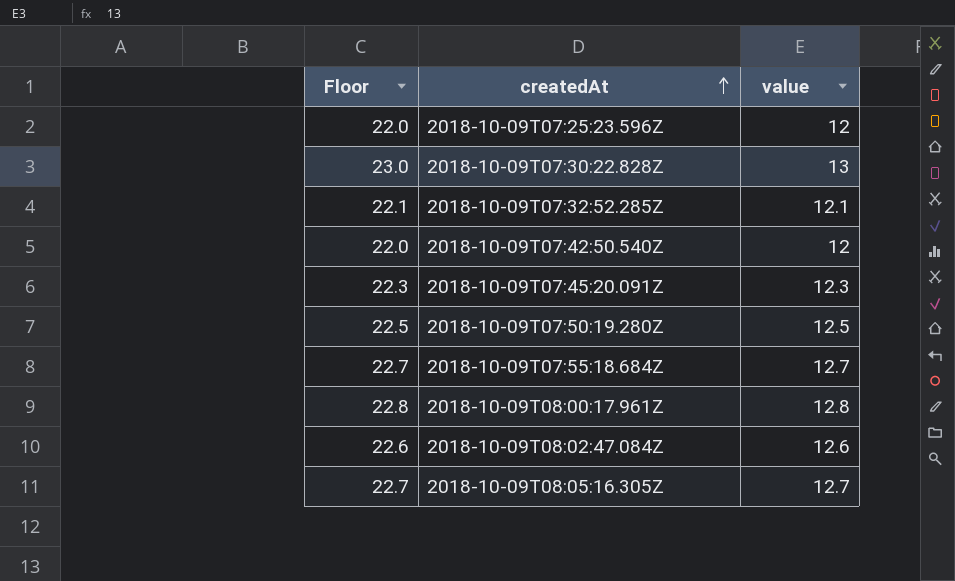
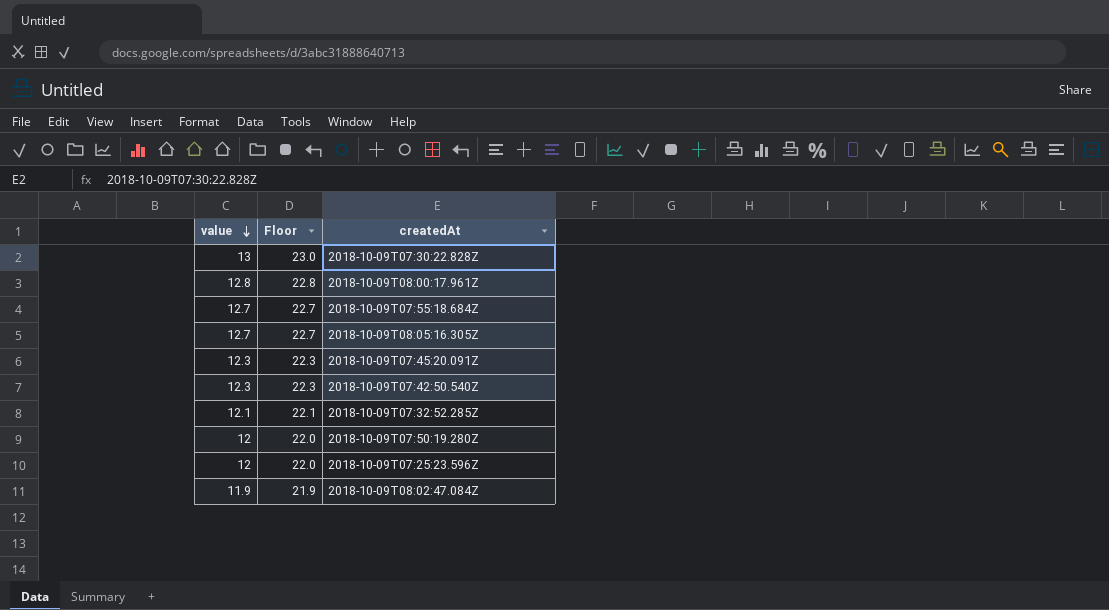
row order: createdAt ascending -> value descending
column value | position: 3 -> 1
2018-10-09T07:42:50.540Z | value: 12 -> 12.3
2018-10-09T07:42:50.540Z | Floor: 22.0 -> 22.3
2018-10-09T07:50:19.280Z | value: 12.5 -> 12
2018-10-09T07:50:19.280Z | Floor: 22.5 -> 22.0
2018-10-09T08:02:47.084Z | value: 12.6 -> 11.9
2018-10-09T08:02:47.084Z | Floor: 22.6 -> 21.9

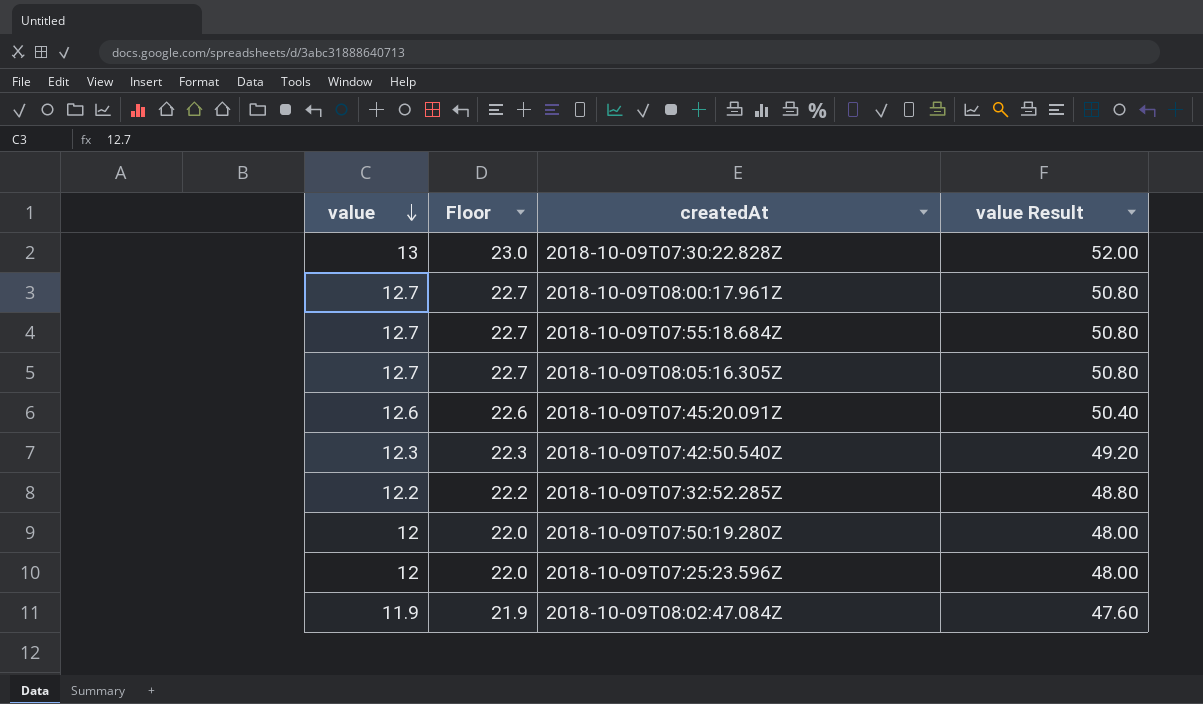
column value Result | formula: none -> [value] * 4
2018-10-09T08:00:17.961Z | value: 12.8 -> 12.7
2018-10-09T08:00:17.961Z | Floor: 22.8 -> 22.7
2018-10-09T07:45:20.091Z | value: 12.3 -> 12.6
2018-10-09T07:45:20.091Z | Floor: 22.3 -> 22.6
2018-10-09T07:32:52.285Z | value: 12.1 -> 12.2
2018-10-09T07:32:52.285Z | Floor: 22.1 -> 22.2

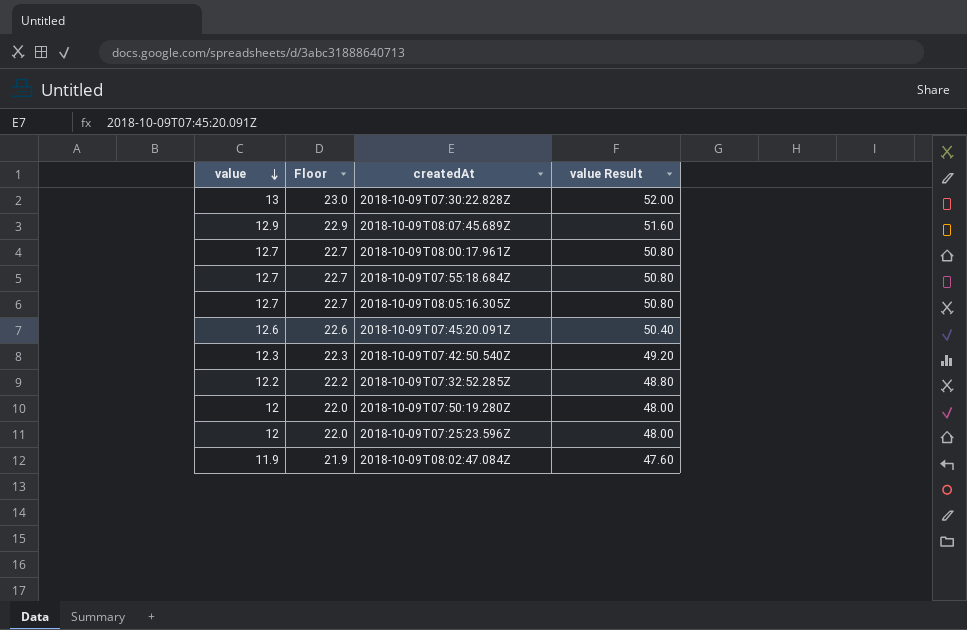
row 2018-10-09T08:07:45.689Z: none -> 12.9 | 22.9 | 51.60

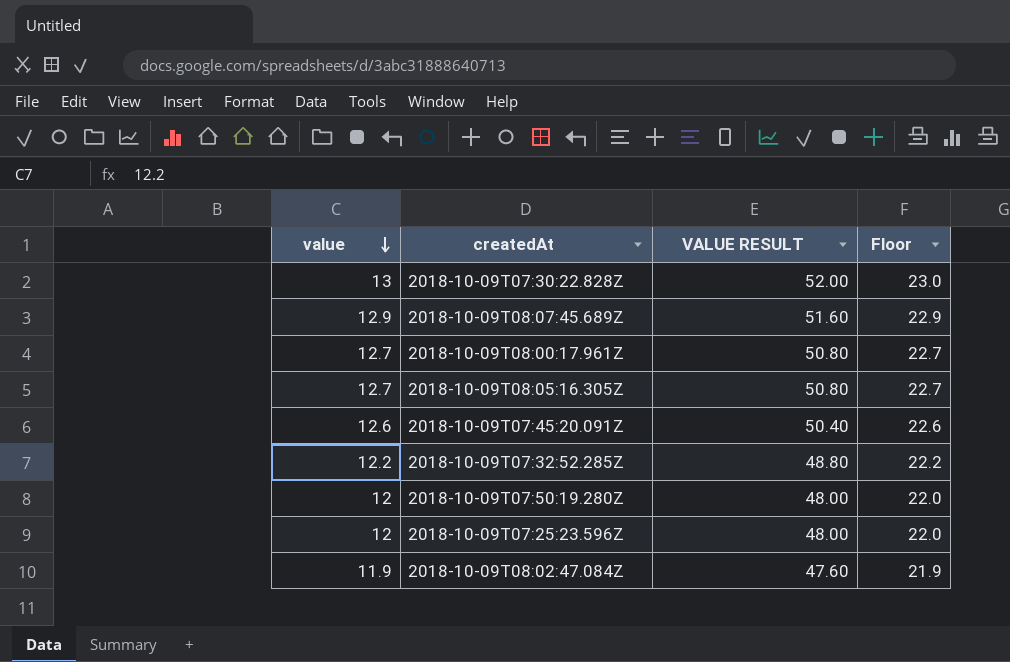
column name: value Result -> VALUE RESULT
column Floor | position: 2 -> 4
row 2018-10-09T07:55:18.684Z: 12.7 | 22.7 | 50.80 -> none
row 2018-10-09T07:42:50.540Z: 12.3 | 22.3 | 49.20 -> none

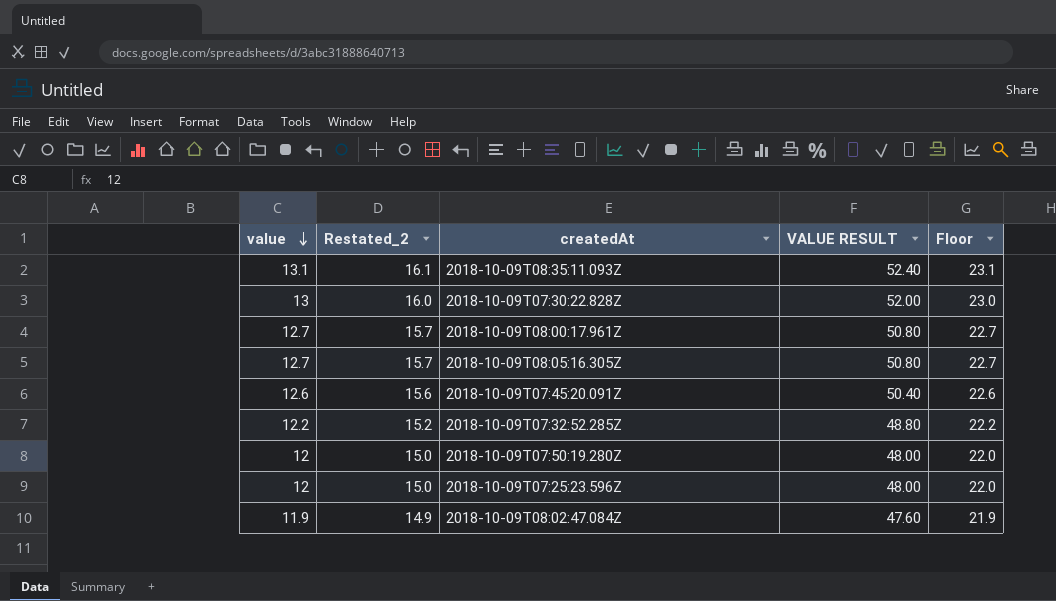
column Restated_2 | formula: none -> [value] + 3
row 2018-10-09T08:07:45.689Z: 12.9 | 51.60 | 22.9 -> none
row 2018-10-09T08:35:11.093Z: none -> 13.1 | 16.1 | 52.40 | 23.1

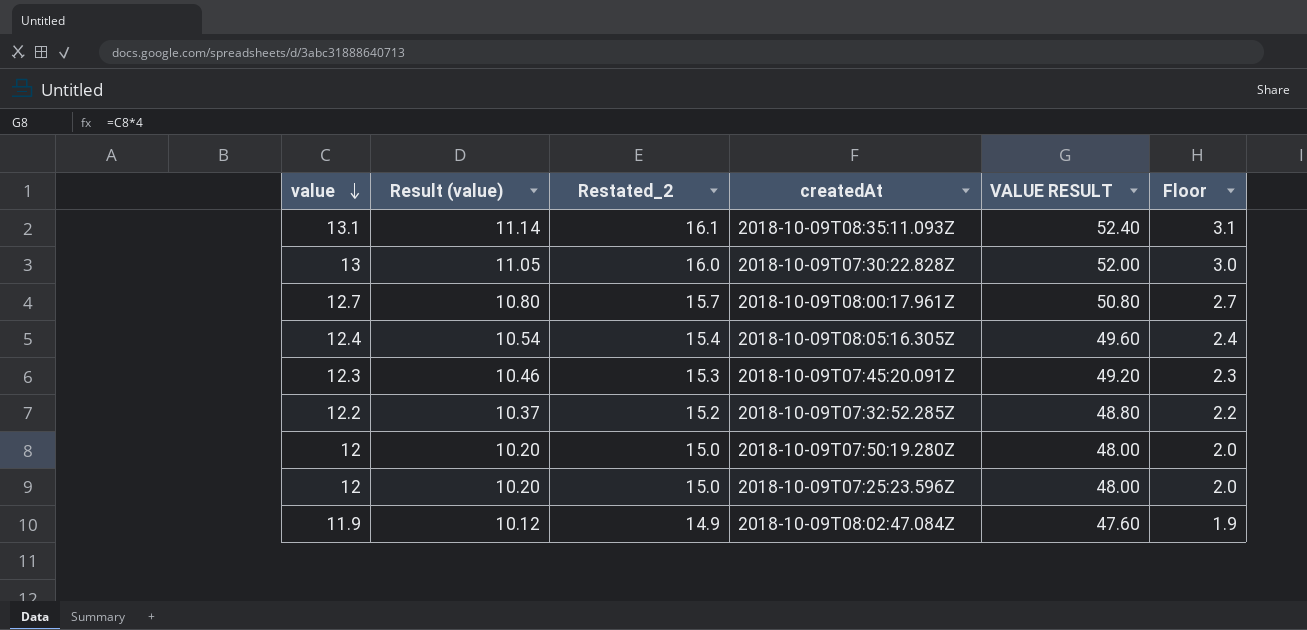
column Result (value) | formula: none -> [value] * 0.85
column Floor | formula: [value] + 10 -> [value] - 10
2018-10-09T08:05:16.305Z | value: 12.7 -> 12.4
2018-10-09T08:05:16.305Z | Restated_2: 15.7 -> 15.4
2018-10-09T08:05:16.305Z | VALUE RESULT: 50.80 -> 49.60
2018-10-09T07:45:20.091Z | value: 12.6 -> 12.3
2018-10-09T07:45:20.091Z | Restated_2: 15.6 -> 15.3
2018-10-09T07:45:20.091Z | VALUE RESULT: 50.40 -> 49.20

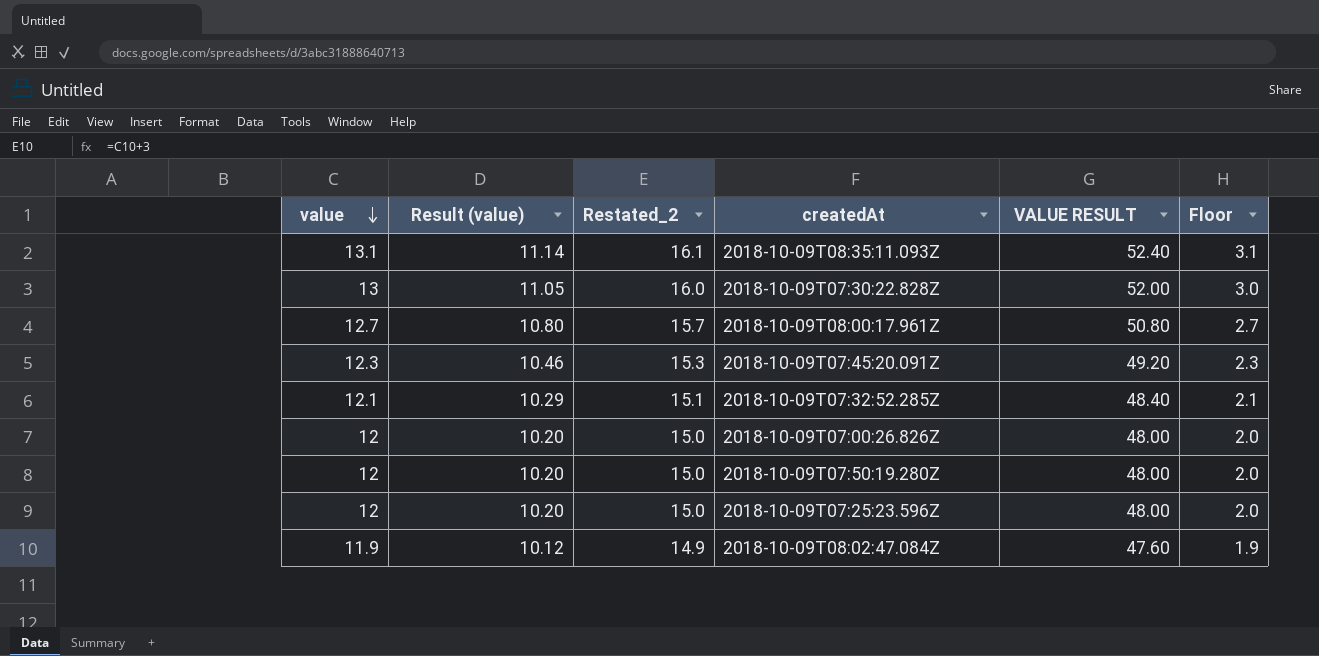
row 2018-10-09T08:05:16.305Z: 12.4 | 10.54 | 15.4 | 49.60 | 2.4 -> none
2018-10-09T07:32:52.285Z | value: 12.2 -> 12.1
2018-10-09T07:32:52.285Z | Result (value): 10.37 -> 10.29
2018-10-09T07:32:52.285Z | Restated_2: 15.2 -> 15.1
2018-10-09T07:32:52.285Z | VALUE RESULT: 48.80 -> 48.40
2018-10-09T07:32:52.285Z | Floor: 2.2 -> 2.1
row 2018-10-09T07:00:26.826Z: none -> 12 | 10.20 | 15.0 | 48.00 | 2.0

